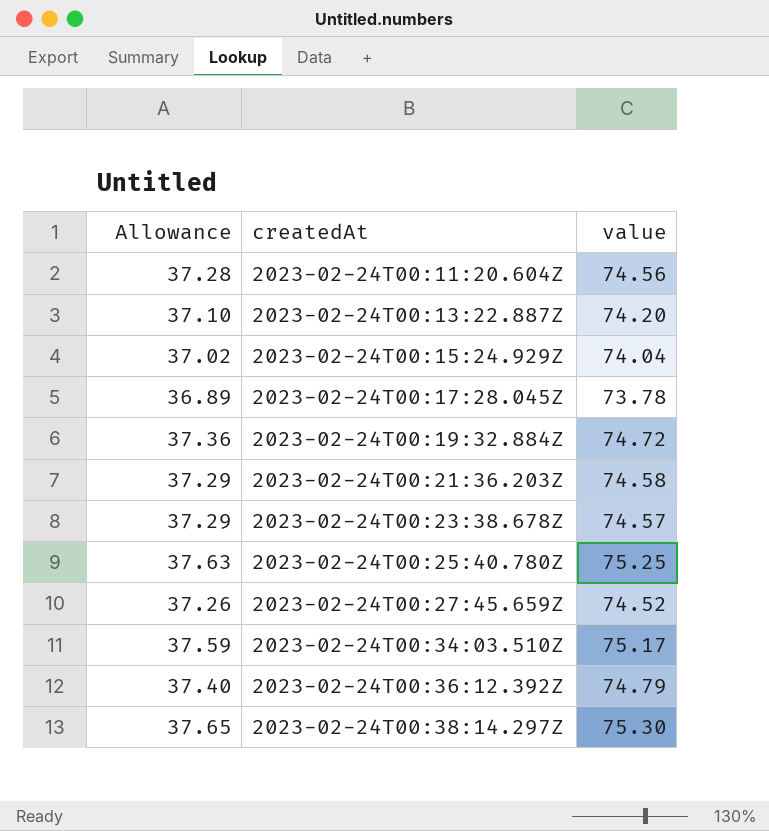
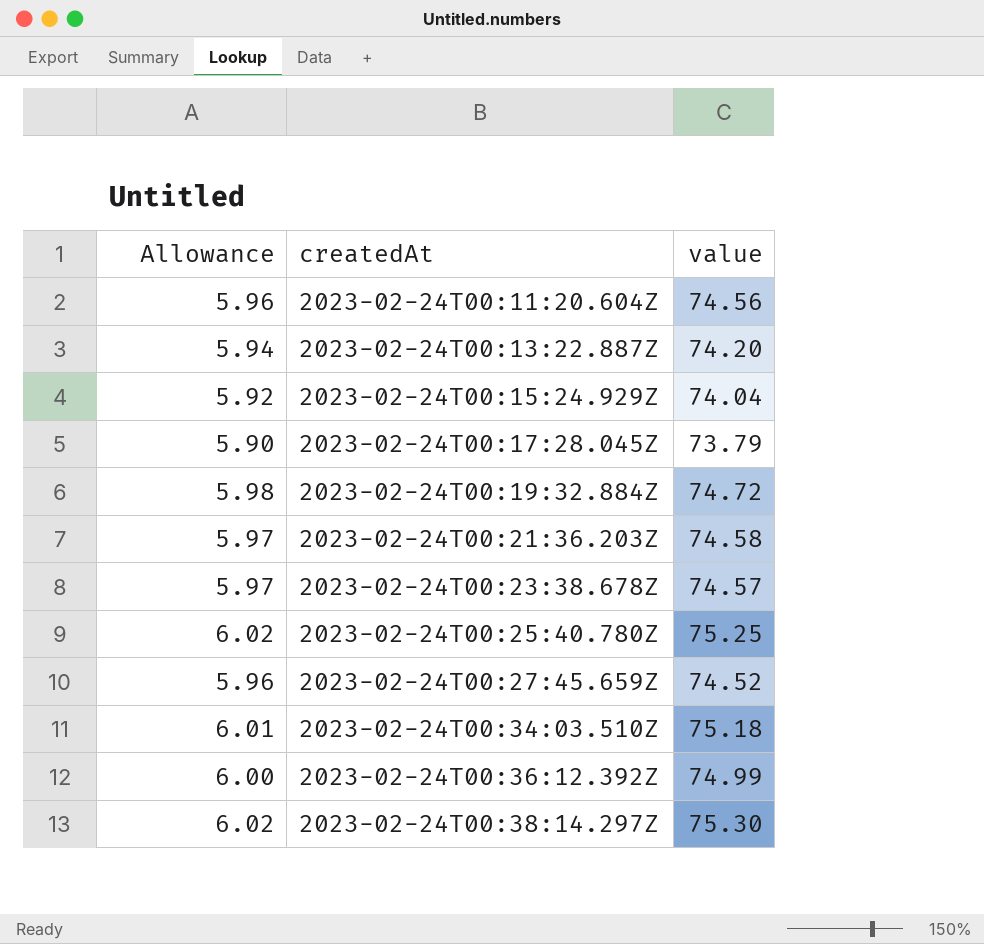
column Allowance | formula: [value] * 0.5 -> [value] * 0.08
2023-02-24T00:17:28.045Z | value: 73.78 -> 73.79
2023-02-24T00:34:03.510Z | value: 75.17 -> 75.18
2023-02-24T00:36:12.392Z | value: 74.79 -> 74.99

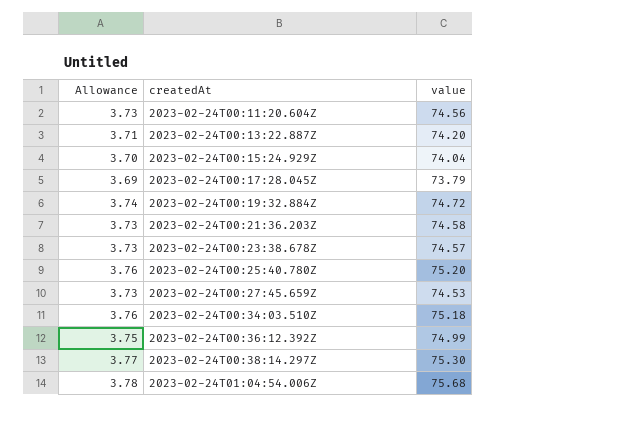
column Allowance | formula: [value] * 0.08 -> [value] * 0.05
2023-02-24T00:25:40.780Z | value: 75.25 -> 75.20
2023-02-24T00:27:45.659Z | value: 74.52 -> 74.53
row 2023-02-24T01:04:54.006Z: none -> 3.78 | 75.68

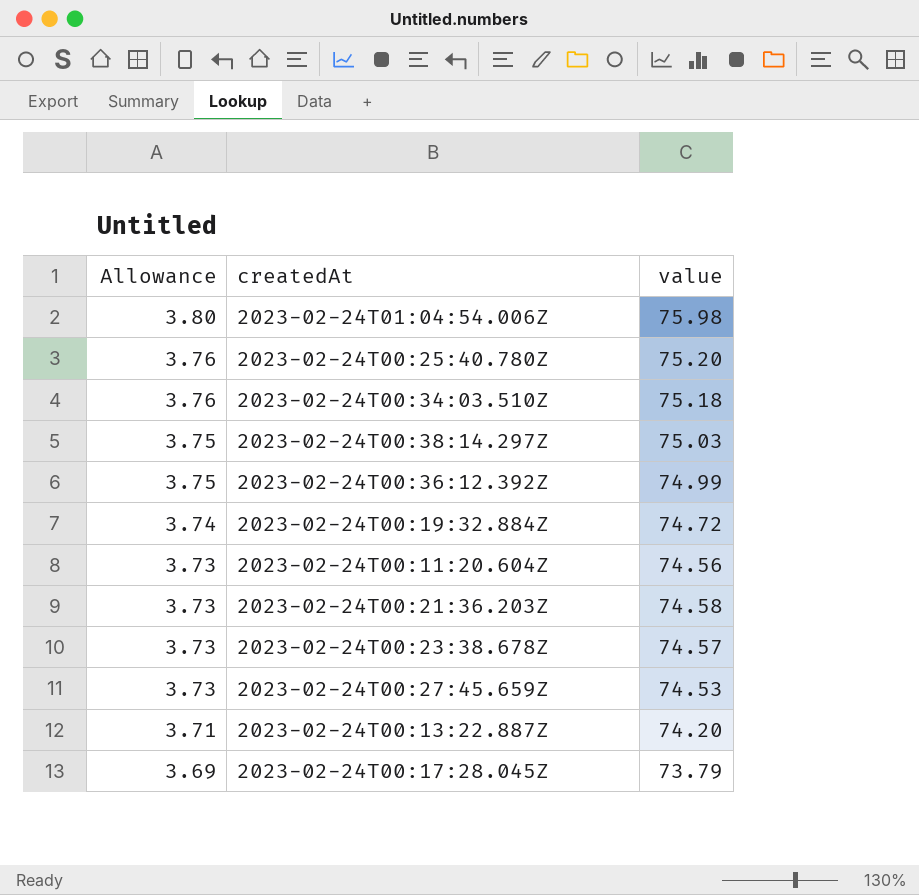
row order: createdAt ascending -> Allowance descending
row 2023-02-24T00:15:24.929Z: 3.70 | 74.04 -> none
2023-02-24T01:04:54.006Z | Allowance: 3.78 -> 3.80
2023-02-24T01:04:54.006Z | value: 75.68 -> 75.98
2023-02-24T00:38:14.297Z | Allowance: 3.77 -> 3.75
2023-02-24T00:38:14.297Z | value: 75.30 -> 75.03

